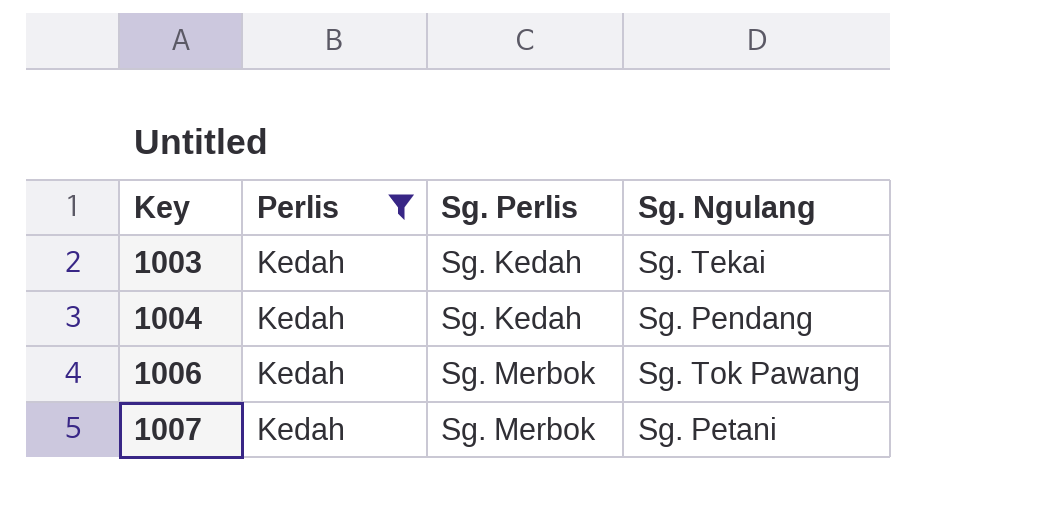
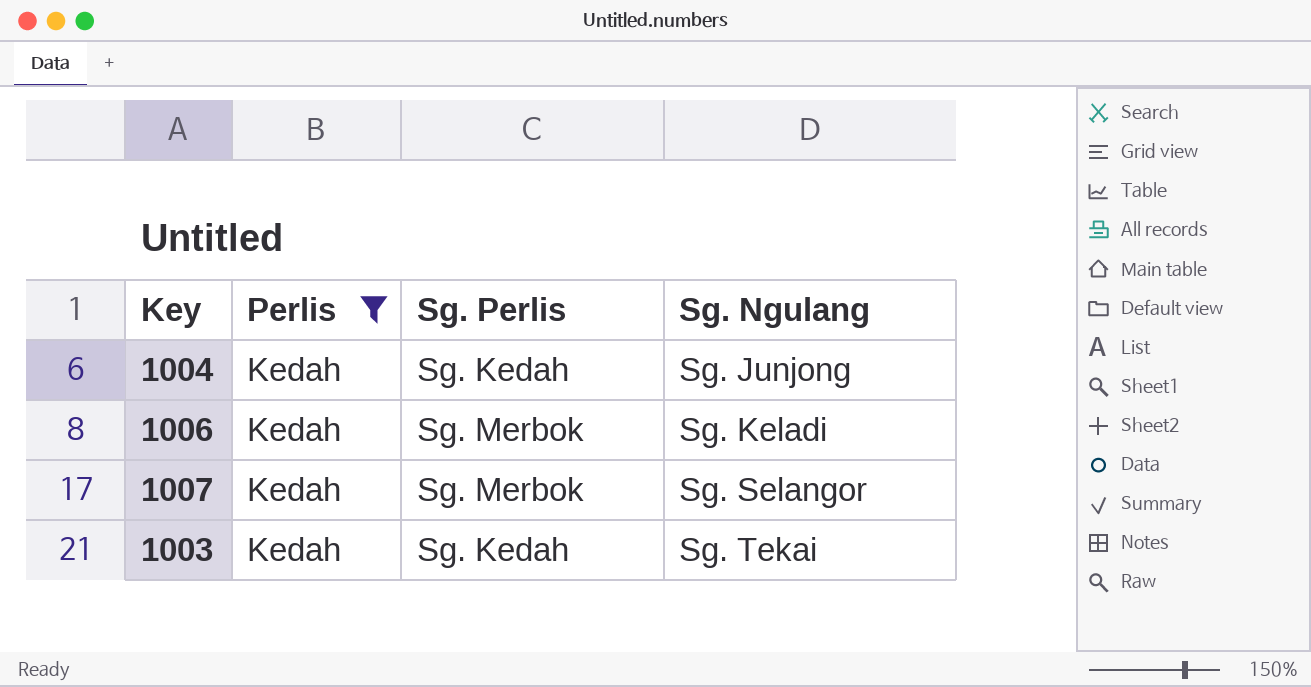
row order: Key ascending -> Sg. Ngulang ascending
1004 | Sg. Ngulang: Sg. Pendang -> Sg. Junjong
1006 | Sg. Ngulang: Sg. Tok Pawang -> Sg. Keladi
1007 | Sg. Ngulang: Sg. Petani -> Sg. Selangor

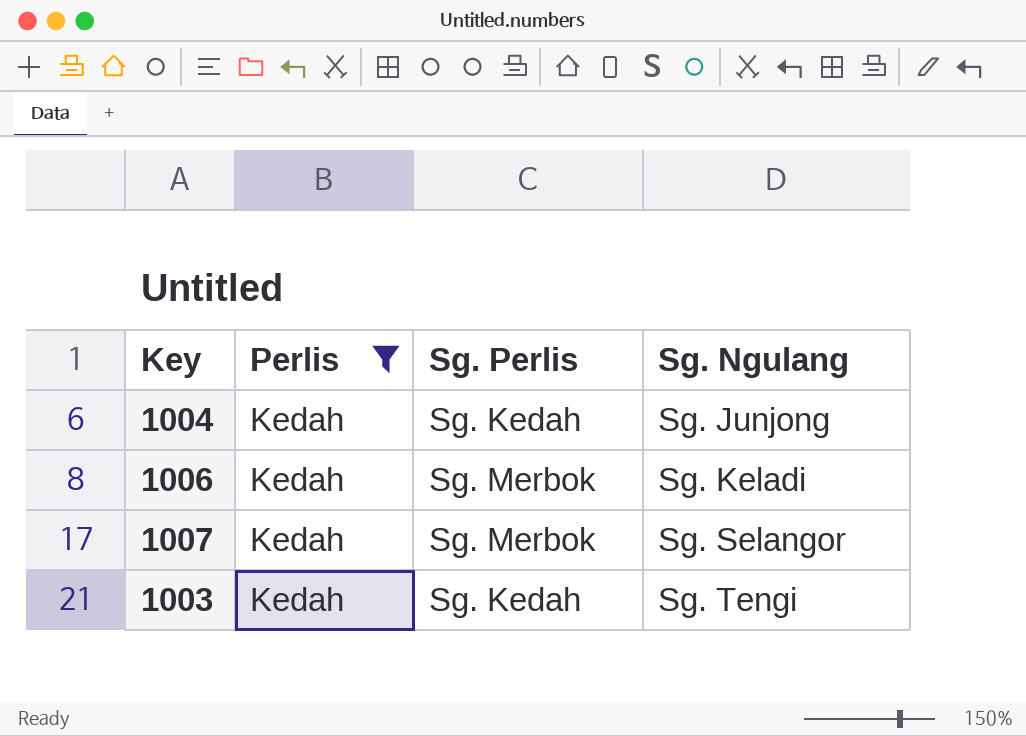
1003 | Sg. Ngulang: Sg. Tekai -> Sg. Tengi

